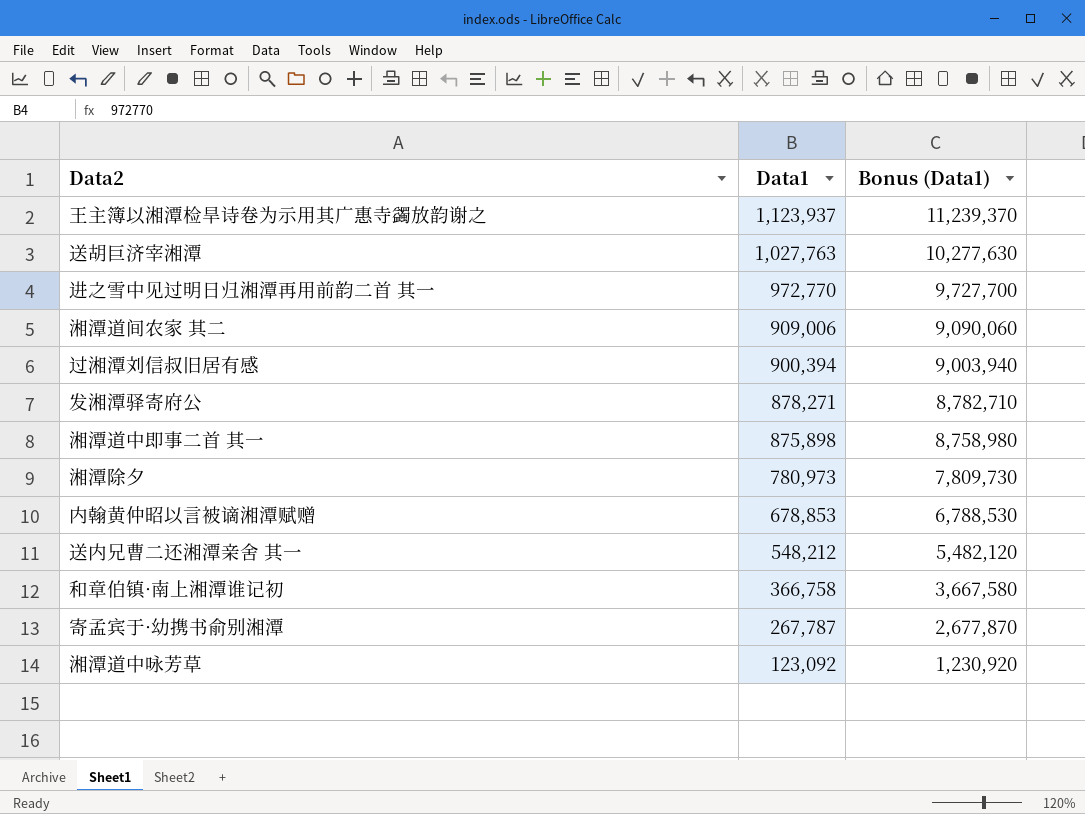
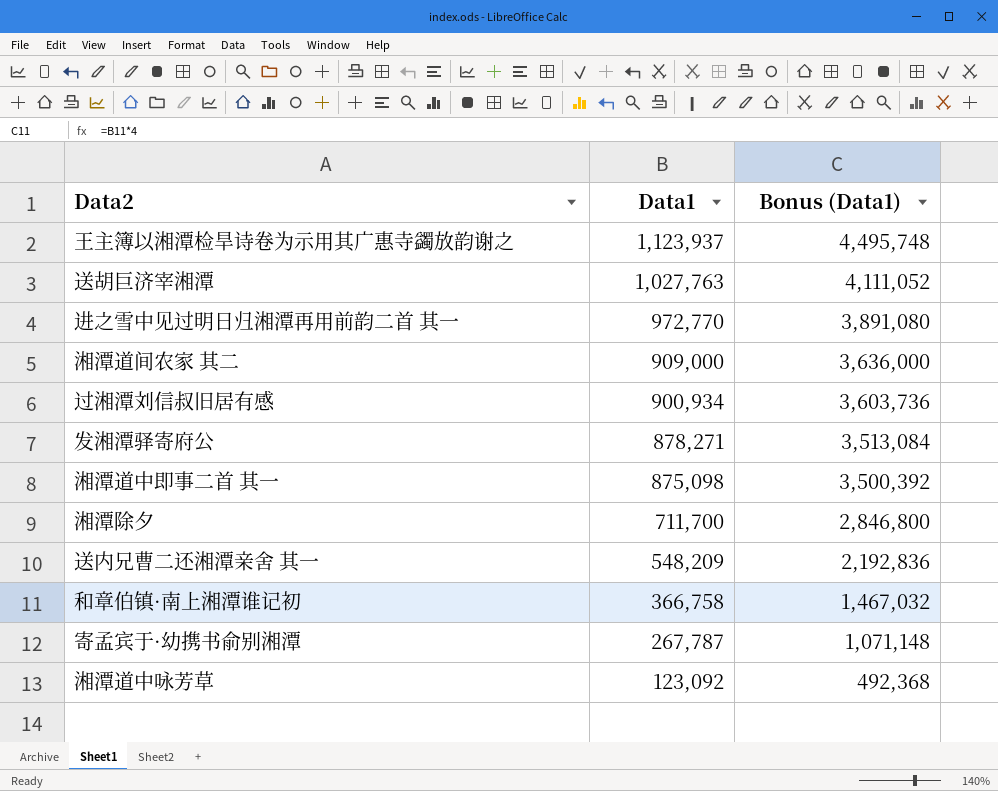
column Bonus (Data1) | formula: [Data1] * 10 -> [Data1] * 4
row 内翰黄仲昭以言被谪湘潭赋赠: 678,853 | 6,788,530 -> none
湘潭道间农家 其二 | Data1: 909,006 -> 909,000
过湘潭刘信叔旧居有感 | Data1: 900,394 -> 900,934
湘潭道中即事二首 其一 | Data1: 875,898 -> 875,098
湘潭除夕 | Data1: 780,973 -> 711,700
送内兄曹二还湘潭亲舍 其一 | Data1: 548,212 -> 548,209

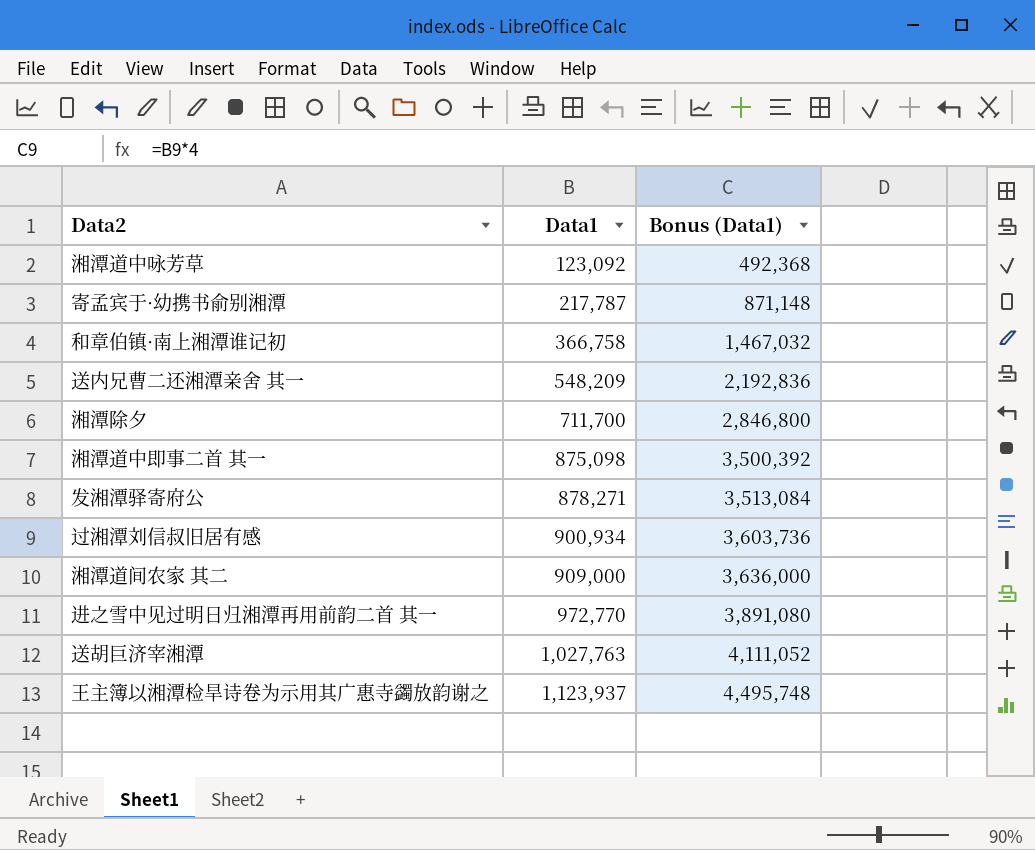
row order: Data1 descending -> Data1 ascending
寄孟宾于·幼携书俞别湘潭 | Data1: 267,787 -> 217,787
寄孟宾于·幼携书俞别湘潭 | Bonus (Data1): 1,071,148 -> 871,148

